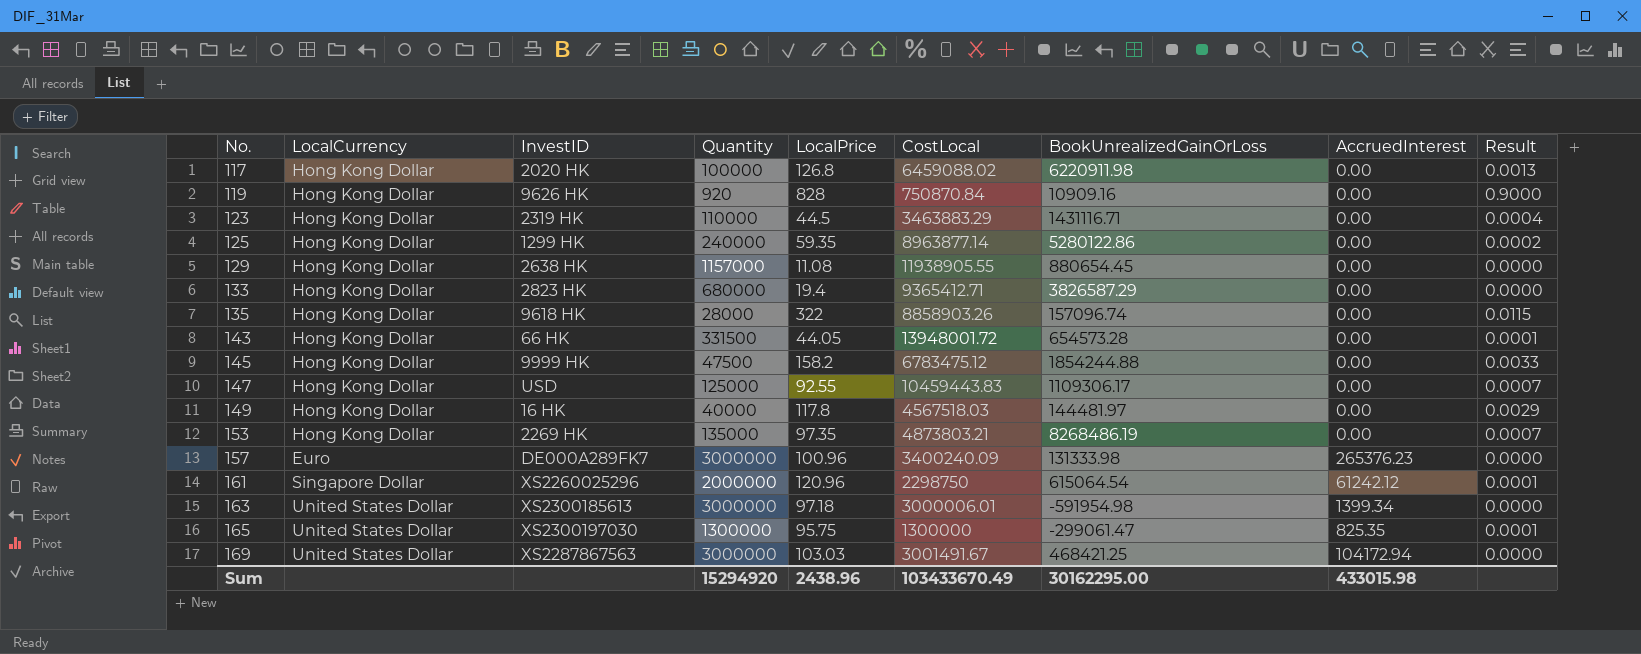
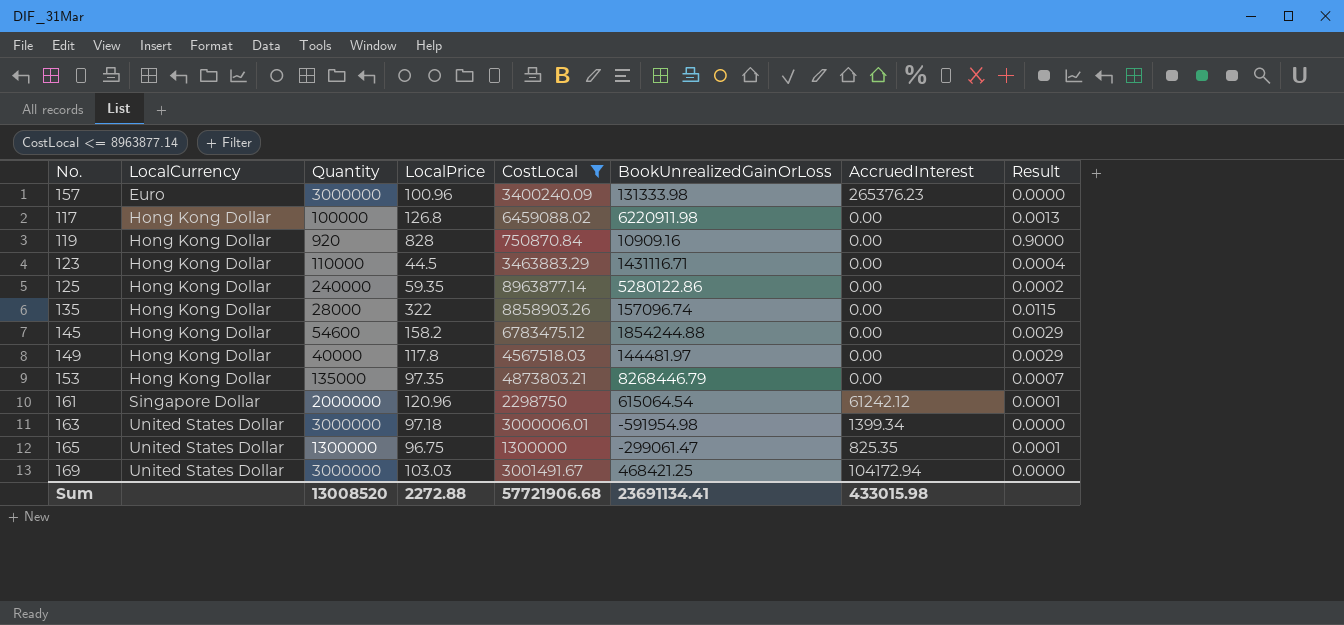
filter: none -> CostLocal <= 8963877.14
row order: No. ascending -> LocalCurrency ascending
column InvestID | position: 3 -> none
145 | Quantity: 47500 -> 54600
145 | Result: 0.0033 -> 0.0029
153 | BookUnrealizedGainOrLoss: 8268486.19 -> 8268446.79
165 | LocalPrice: 95.75 -> 96.75
Sum | Quantity: 15294920 -> 13008520
Sum | LocalPrice: 2438.96 -> 2272.88
Sum | CostLocal: 103433670.49 -> 57721906.68
Sum | BookUnrealizedGainOrLoss: 30162295.00 -> 23691134.41

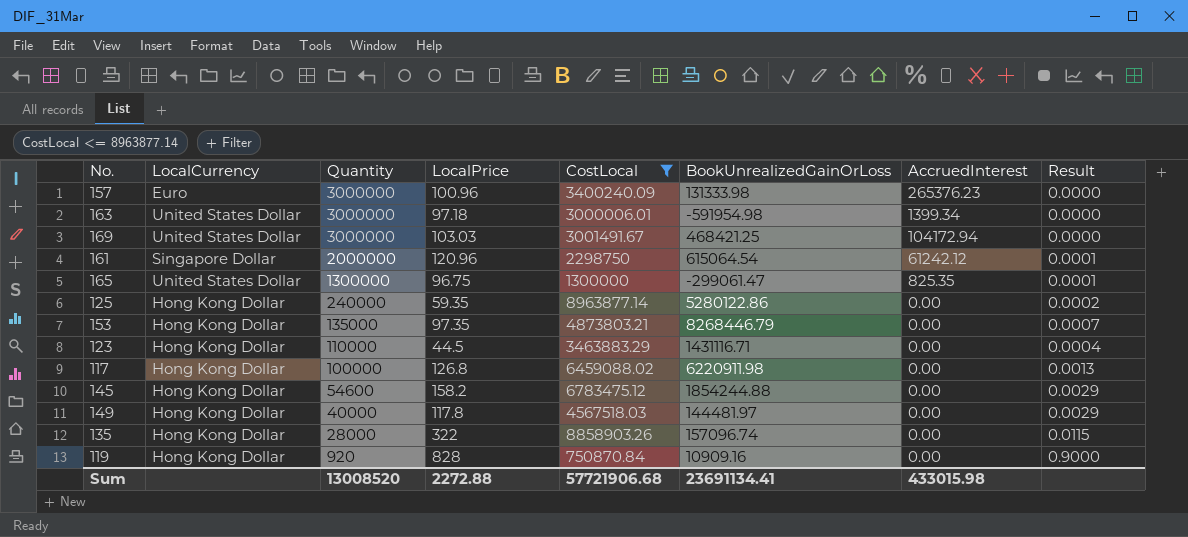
row order: LocalCurrency ascending -> Quantity descending

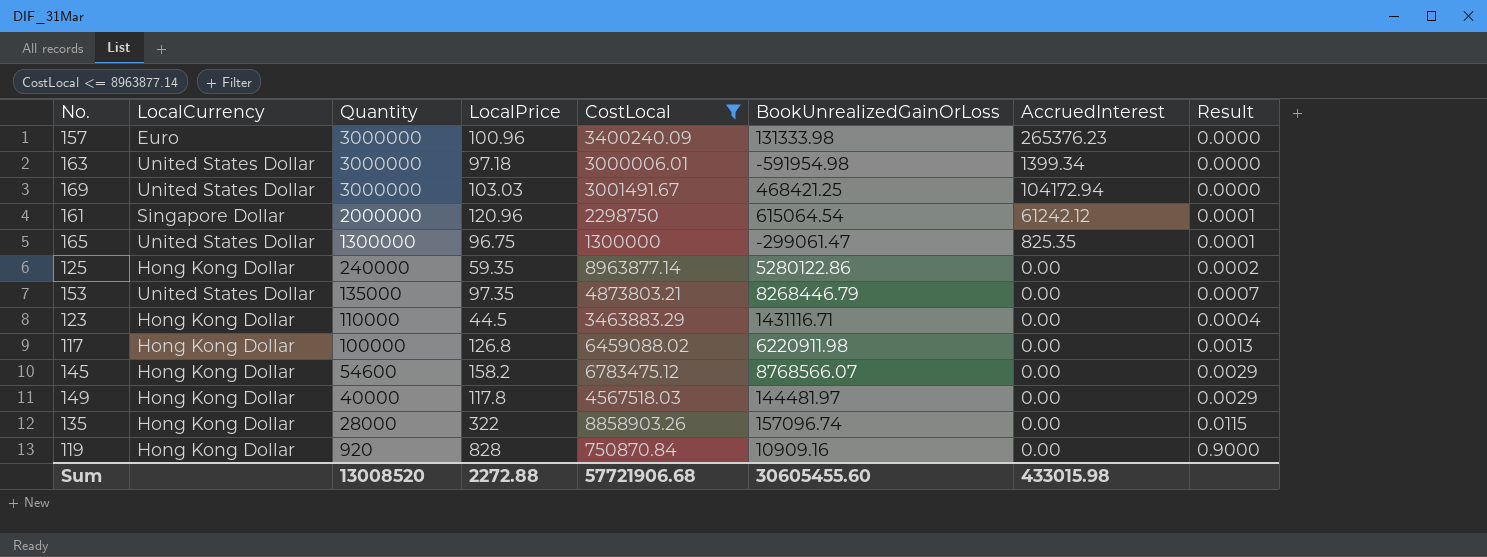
153 | LocalCurrency: Hong Kong Dollar -> United States Dollar
145 | BookUnrealizedGainOrLoss: 1854244.88 -> 8768566.07
Sum | BookUnrealizedGainOrLoss: 23691134.41 -> 30605455.60

